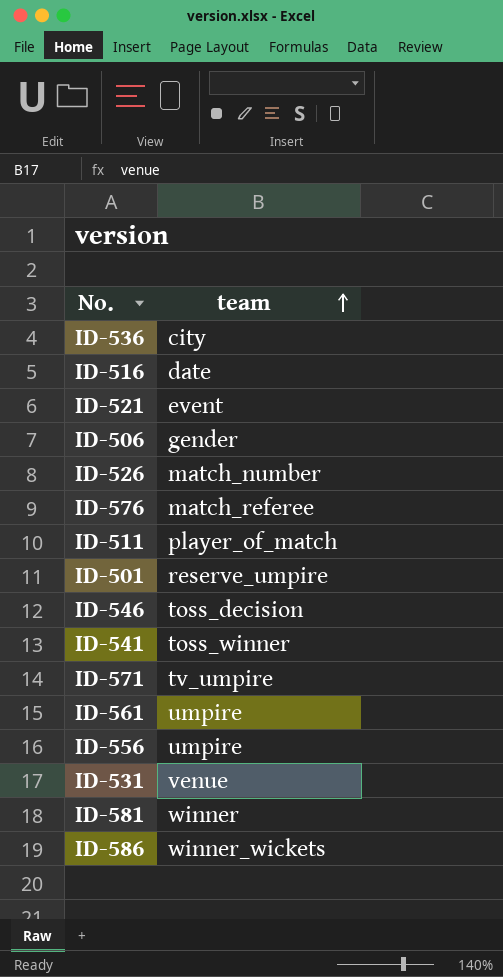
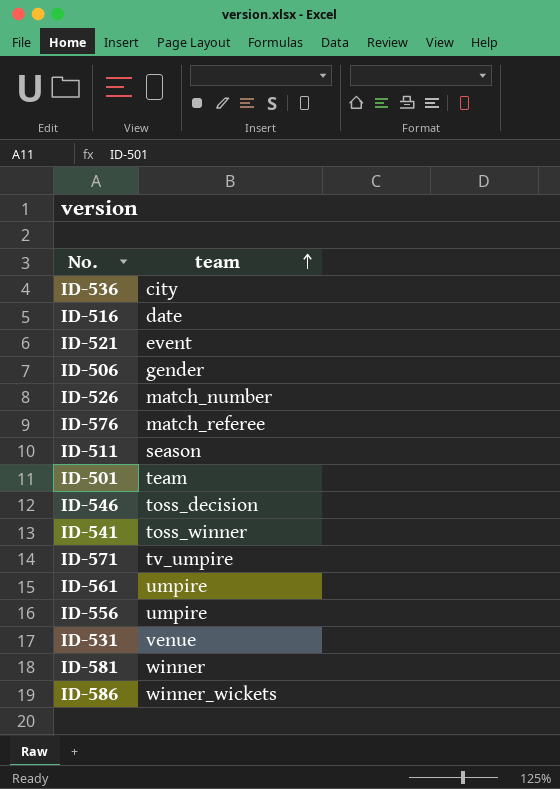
ID-511 | team: player_of_match -> season
ID-501 | team: reserve_umpire -> team

